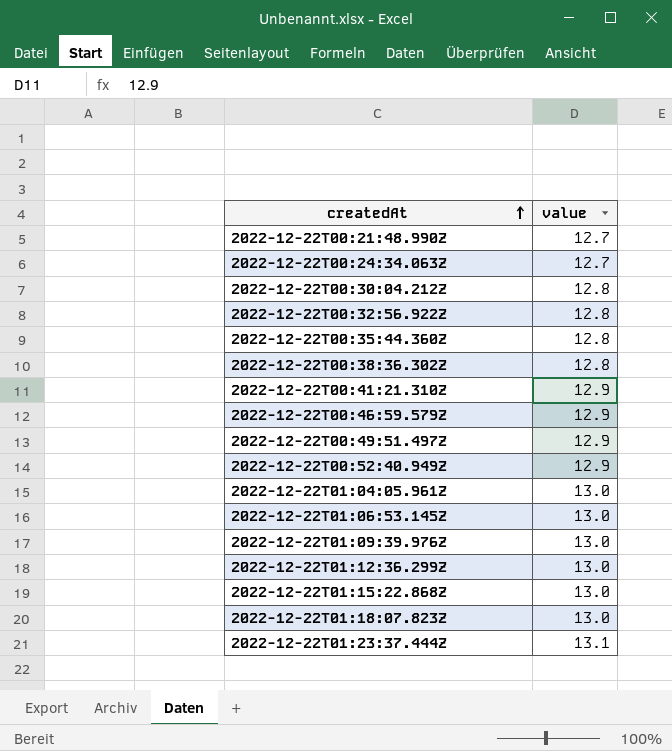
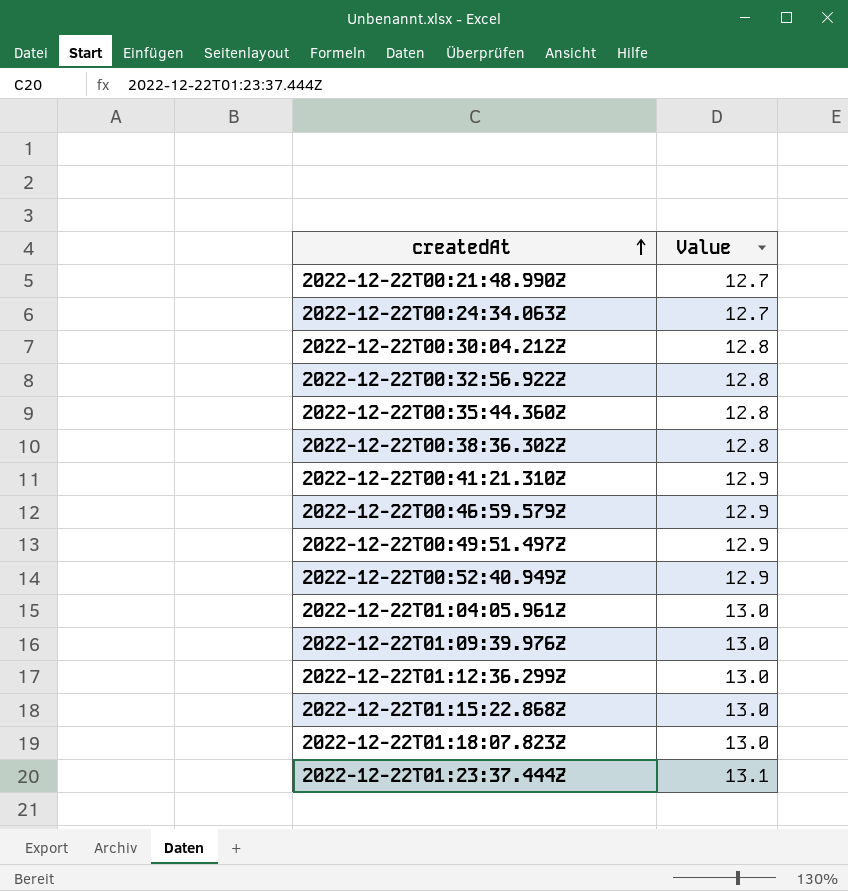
column name: value -> Value
row 2022-12-22T01:06:53.145Z: 13.0 -> none

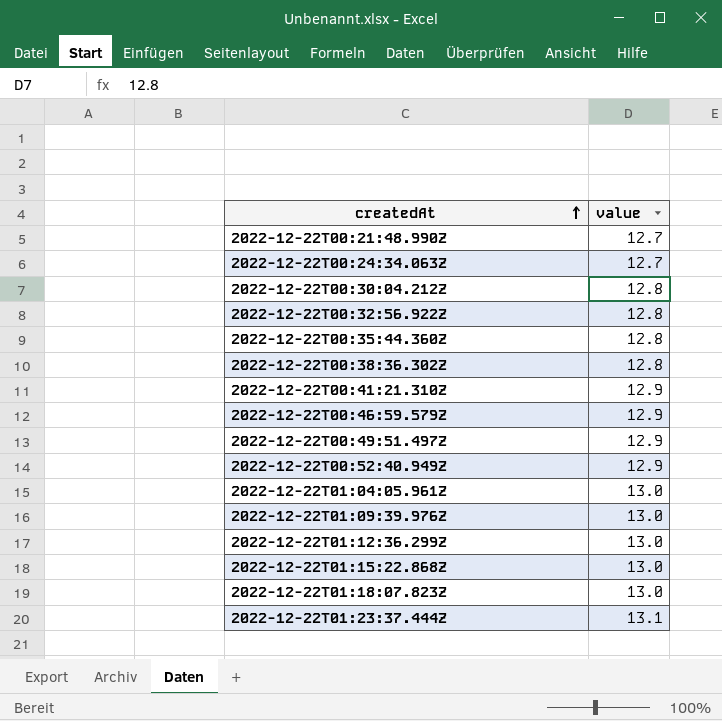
column name: Value -> value

